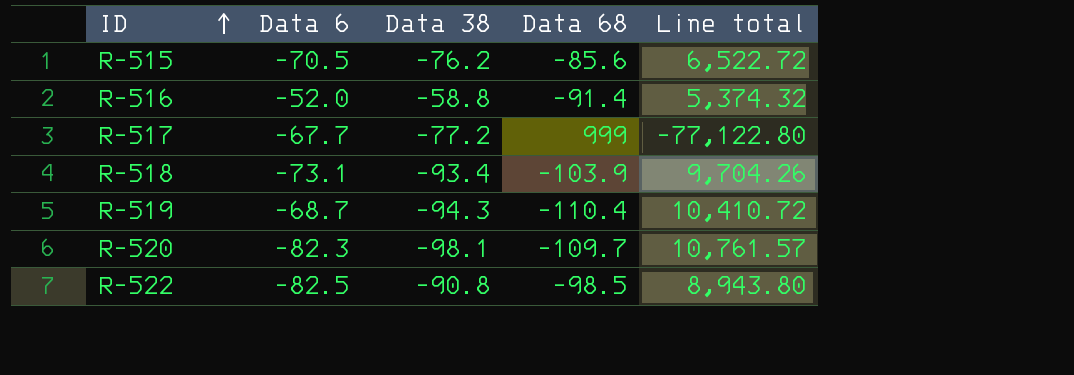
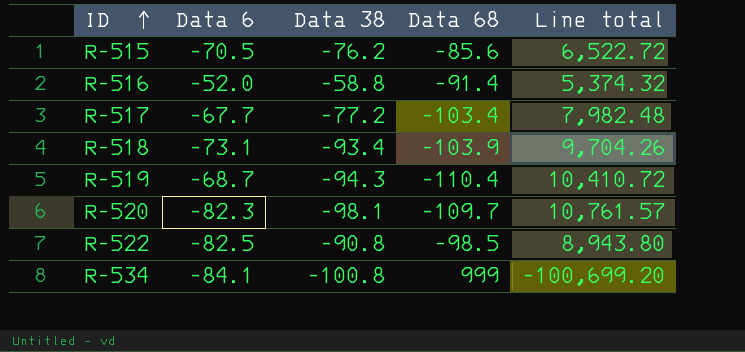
R-517 | Data 68: 999 -> -103.4
R-517 | Line total: -77,122.80 -> 7,982.48
row R-534: none -> -84.1 | -100.8 | 999 | -100,699.20

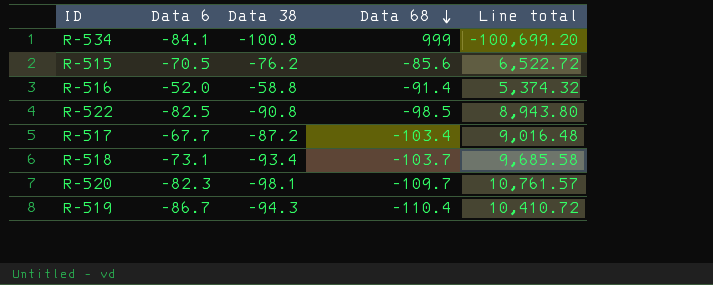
row order: ID ascending -> Data 68 descending
R-517 | Data 38: -77.2 -> -87.2
R-517 | Line total: 7,982.48 -> 9,016.48
R-518 | Data 68: -103.9 -> -103.7
R-518 | Line total: 9,704.26 -> 9,685.58
R-519 | Data 6: -68.7 -> -86.7

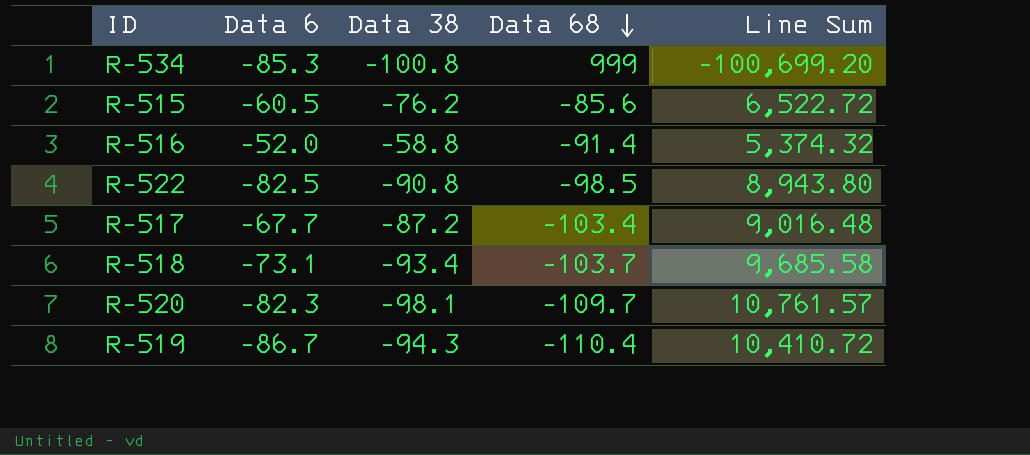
column name: Line total -> Line Sum
R-534 | Data 6: -84.1 -> -85.3
R-515 | Data 6: -70.5 -> -60.5

